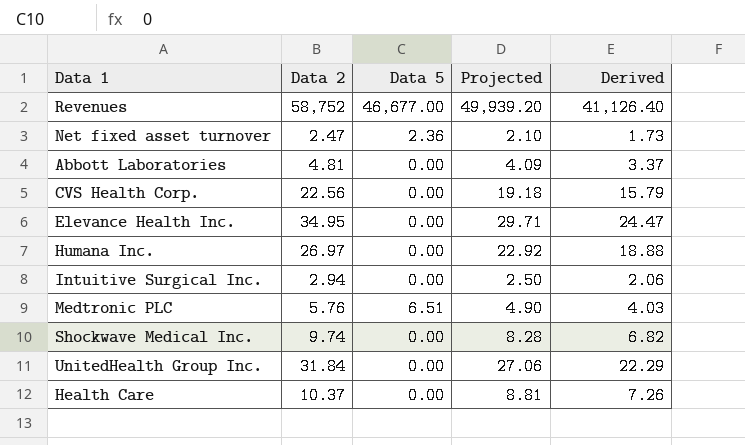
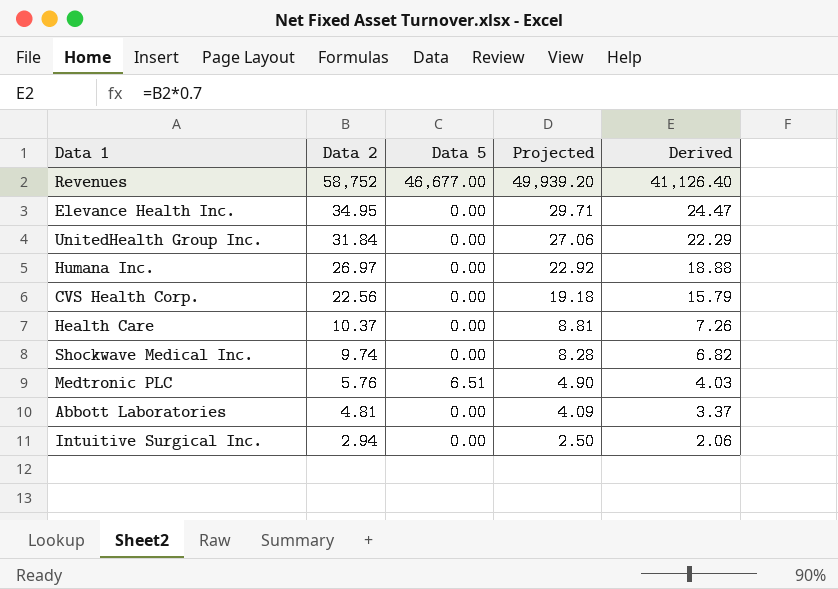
row order: none -> Data 2 descending
row Net fixed asset turnover: 2.47 | 2.36 | 2.10 | 1.73 -> none

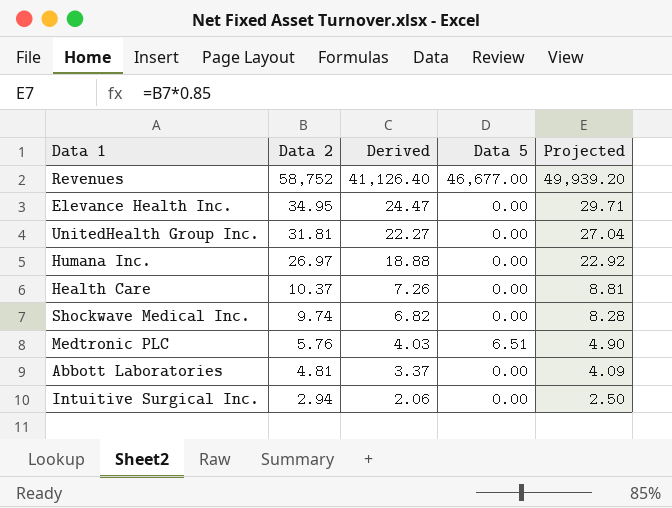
column Derived | position: 5 -> 3
row CVS Health Corp.: 22.56 | 0.00 | 19.18 | 15.79 -> none
UnitedHealth Group Inc. | Data 2: 31.84 -> 31.81
UnitedHealth Group Inc. | Derived: 22.29 -> 22.27
UnitedHealth Group Inc. | Projected: 27.06 -> 27.04

